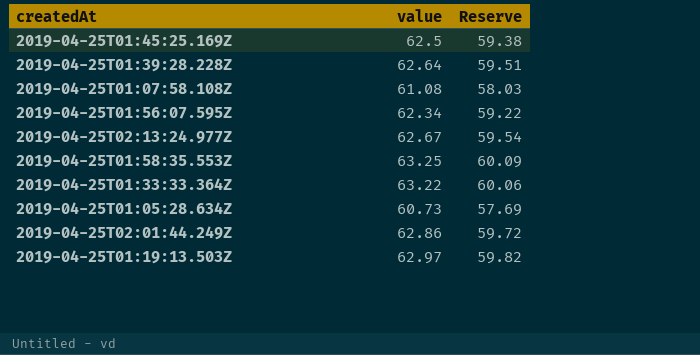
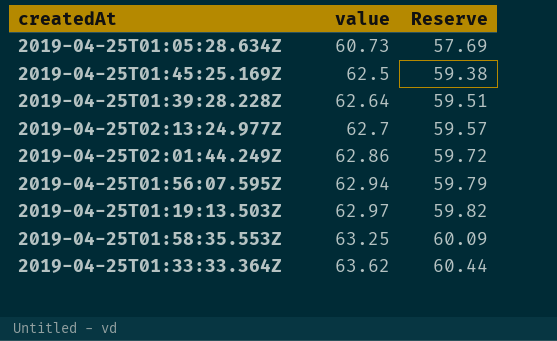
row order: none -> value ascending
row 2019-04-25T01:07:58.108Z: 61.08 | 58.03 -> none
2019-04-25T02:13:24.977Z | value: 62.67 -> 62.7
2019-04-25T02:13:24.977Z | Reserve: 59.54 -> 59.57
2019-04-25T01:56:07.595Z | value: 62.34 -> 62.94
2019-04-25T01:56:07.595Z | Reserve: 59.22 -> 59.79
2019-04-25T01:33:33.364Z | value: 63.22 -> 63.62
2019-04-25T01:33:33.364Z | Reserve: 60.06 -> 60.44

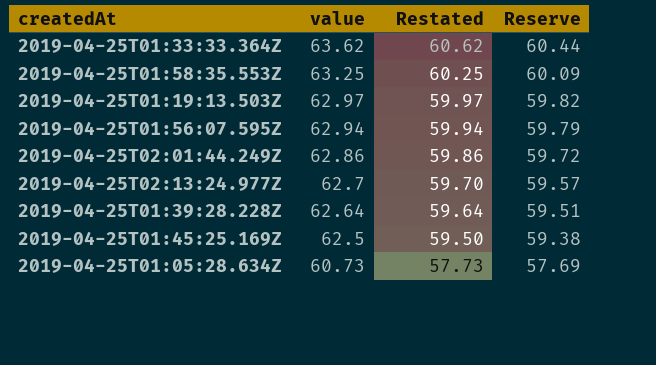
row order: value ascending -> value descending
column Restated | formula: none -> [value] - 3

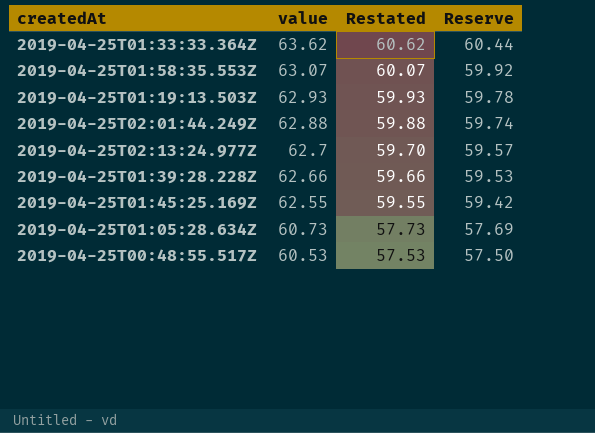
row 2019-04-25T01:56:07.595Z: 62.94 | 59.94 | 59.79 -> none
2019-04-25T01:58:35.553Z | value: 63.25 -> 63.07
2019-04-25T01:58:35.553Z | Restated: 60.25 -> 60.07
2019-04-25T01:58:35.553Z | Reserve: 60.09 -> 59.92
2019-04-25T01:19:13.503Z | value: 62.97 -> 62.93
2019-04-25T01:19:13.503Z | Restated: 59.97 -> 59.93
2019-04-25T01:19:13.503Z | Reserve: 59.82 -> 59.78
2019-04-25T02:01:44.249Z | value: 62.86 -> 62.88
2019-04-25T02:01:44.249Z | Restated: 59.86 -> 59.88
2019-04-25T02:01:44.249Z | Reserve: 59.72 -> 59.74
2019-04-25T01:39:28.228Z | value: 62.64 -> 62.66
2019-04-25T01:39:28.228Z | Restated: 59.64 -> 59.66
2019-04-25T01:39:28.228Z | Reserve: 59.51 -> 59.53
2019-04-25T01:45:25.169Z | value: 62.5 -> 62.55
2019-04-25T01:45:25.169Z | Restated: 59.50 -> 59.55
2019-04-25T01:45:25.169Z | Reserve: 59.38 -> 59.42
row 2019-04-25T00:48:55.517Z: none -> 60.53 | 57.53 | 57.50

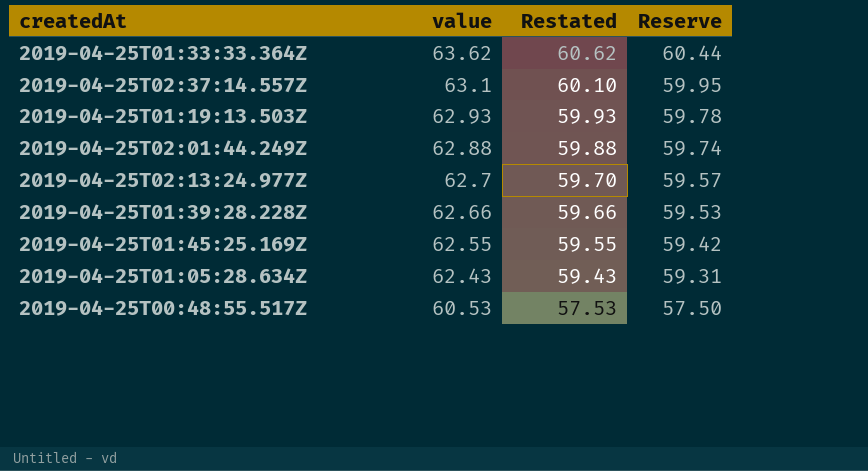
row 2019-04-25T01:58:35.553Z: 63.07 | 60.07 | 59.92 -> none
row 2019-04-25T02:37:14.557Z: none -> 63.1 | 60.10 | 59.95
2019-04-25T01:05:28.634Z | value: 60.73 -> 62.43
2019-04-25T01:05:28.634Z | Restated: 57.73 -> 59.43
2019-04-25T01:05:28.634Z | Reserve: 57.69 -> 59.31

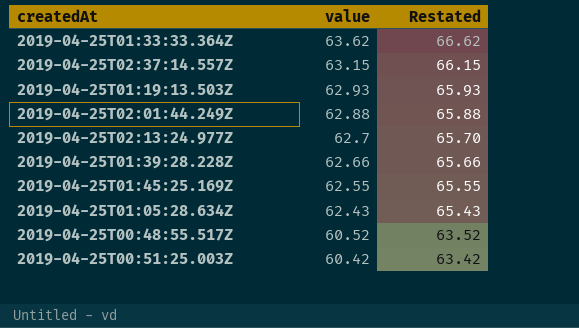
column Reserve | formula: [value] * 0.95 -> none
column Restated | formula: [value] - 3 -> [value] + 3
2019-04-25T02:37:14.557Z | value: 63.1 -> 63.15
2019-04-25T00:48:55.517Z | value: 60.53 -> 60.52
row 2019-04-25T00:51:25.003Z: none -> 60.42 | 63.42

